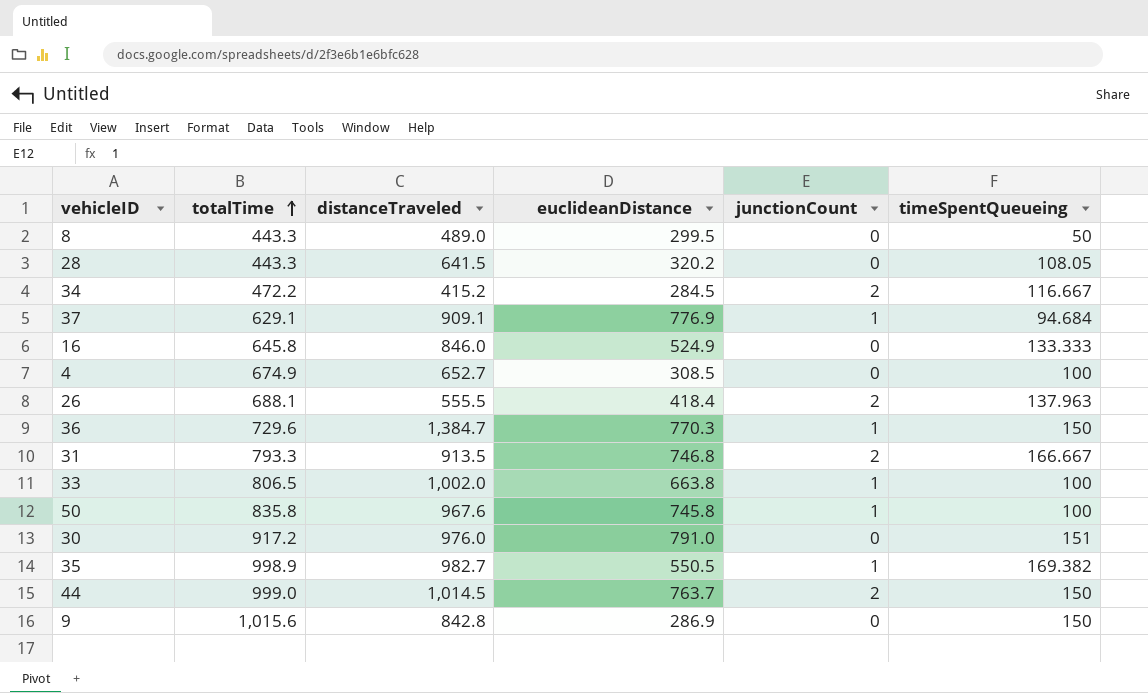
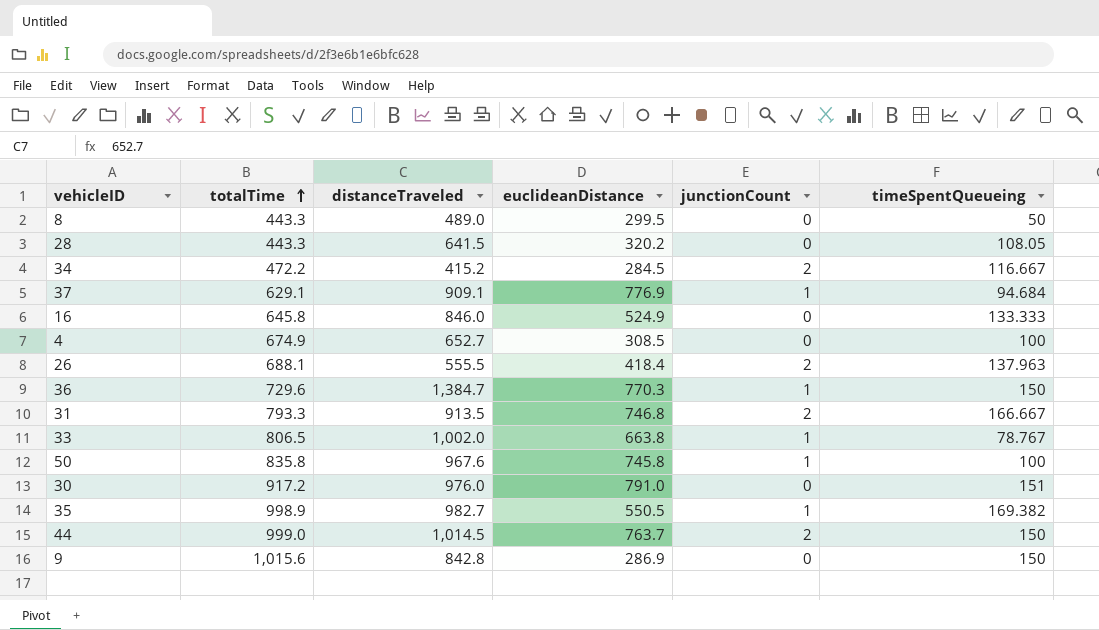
33 | timeSpentQueueing: 100 -> 78.767

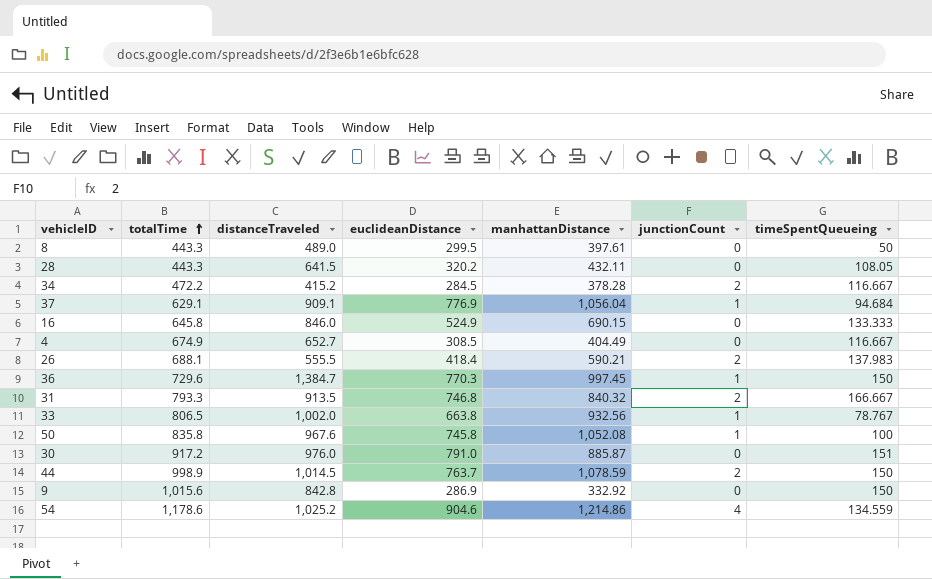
column manhattanDistance | position: none -> 5
row 35: 998.9 | 982.7 | 550.5 | 1 | 169.382 -> none
4 | timeSpentQueueing: 100 -> 116.667
26 | timeSpentQueueing: 137.963 -> 137.983
44 | totalTime: 999.0 -> 998.9
row 54: none -> 1,178.6 | 1,025.2 | 904.6 | 1,214.86 | 4 | 134.559

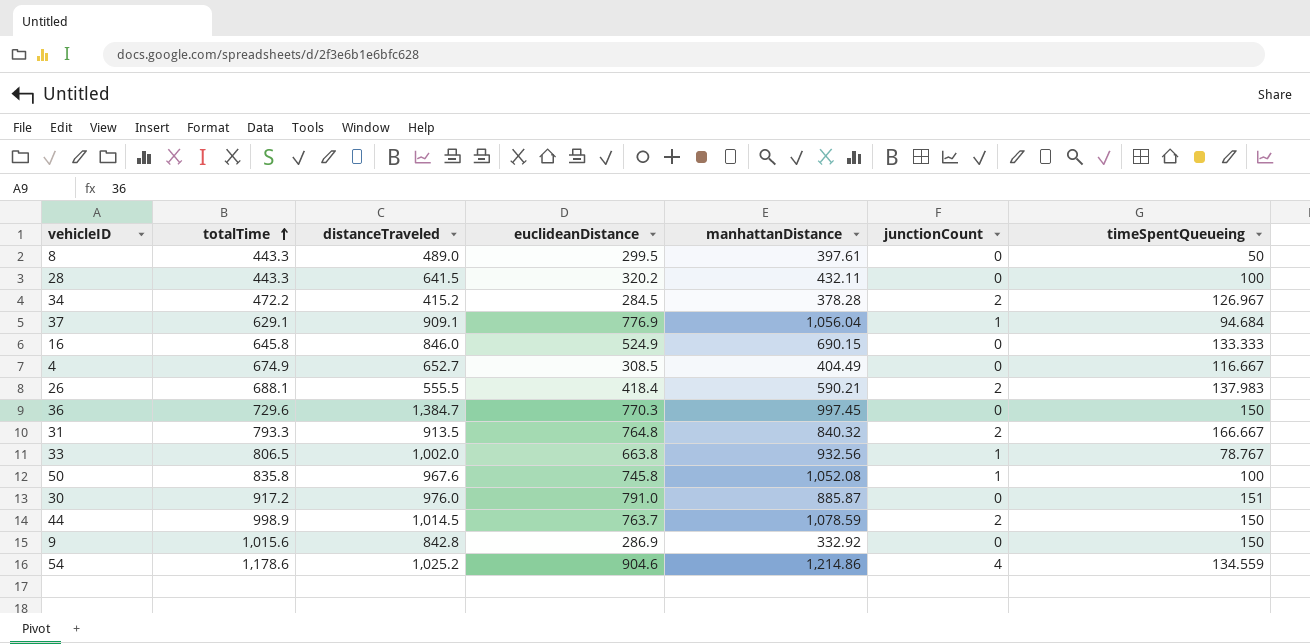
28 | timeSpentQueueing: 108.05 -> 100
34 | timeSpentQueueing: 116.667 -> 126.967
36 | junctionCount: 1 -> 0
31 | euclideanDistance: 746.8 -> 764.8

